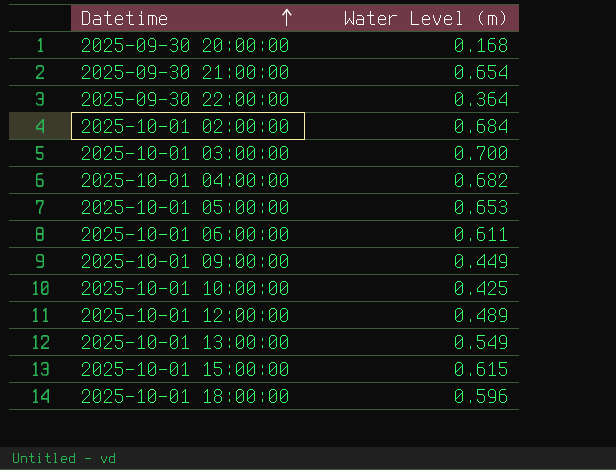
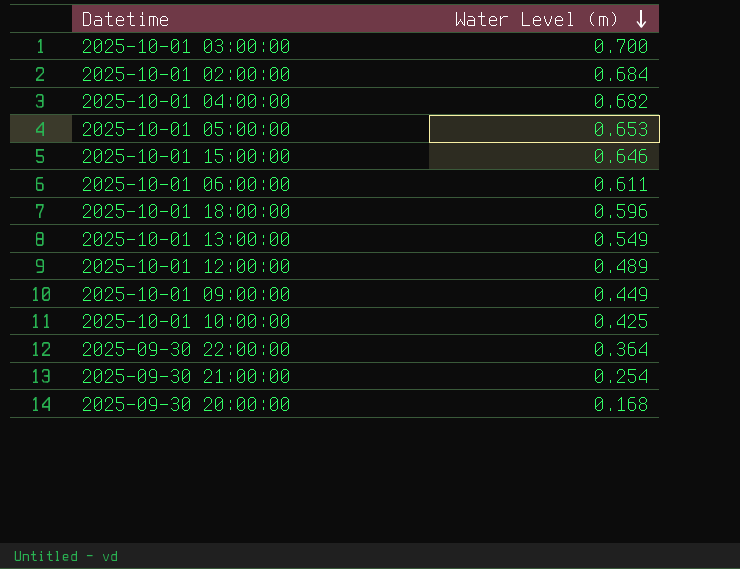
row order: Datetime ascending -> Water Level (m) descending
2025-10-01 15:00:00 | Water Level (m): 0.615 -> 0.646
2025-09-30 21:00:00 | Water Level (m): 0.654 -> 0.254

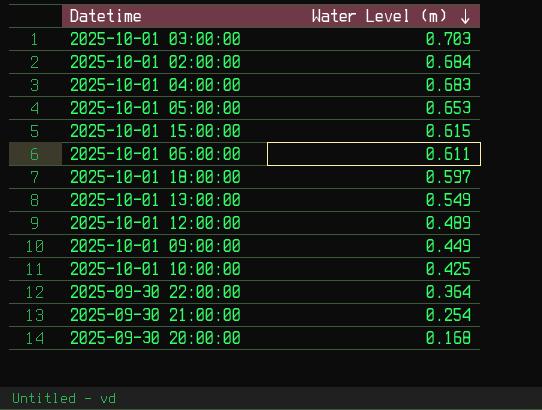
2025-10-01 03:00:00 | Water Level (m): 0.700 -> 0.703
2025-10-01 04:00:00 | Water Level (m): 0.682 -> 0.683
2025-10-01 15:00:00 | Water Level (m): 0.646 -> 0.615
2025-10-01 18:00:00 | Water Level (m): 0.596 -> 0.597

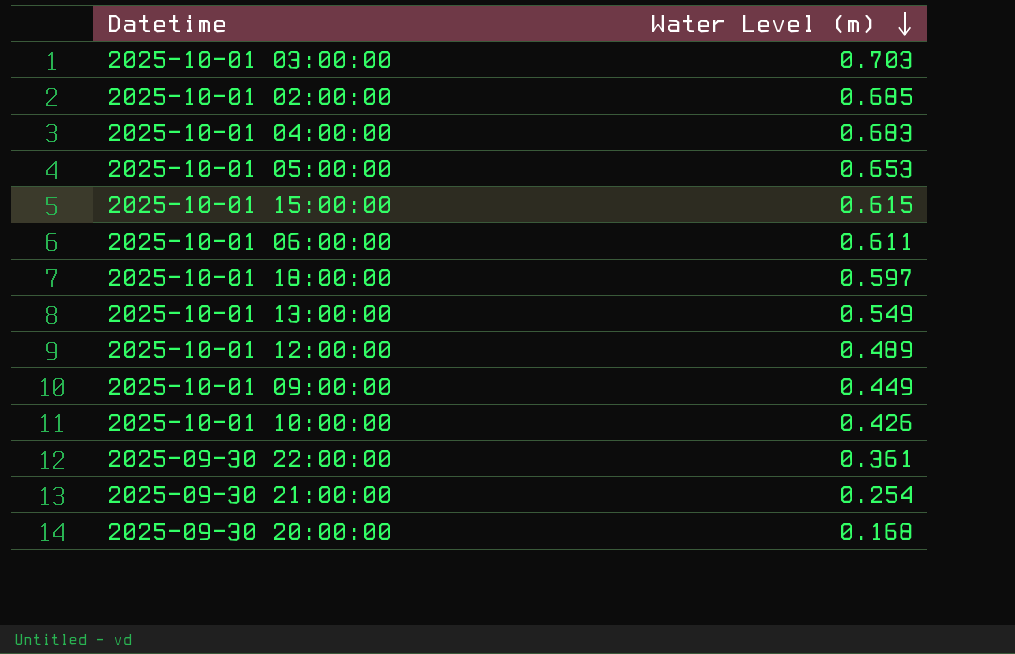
2025-10-01 02:00:00 | Water Level (m): 0.684 -> 0.685
2025-10-01 10:00:00 | Water Level (m): 0.425 -> 0.426
2025-09-30 22:00:00 | Water Level (m): 0.364 -> 0.361

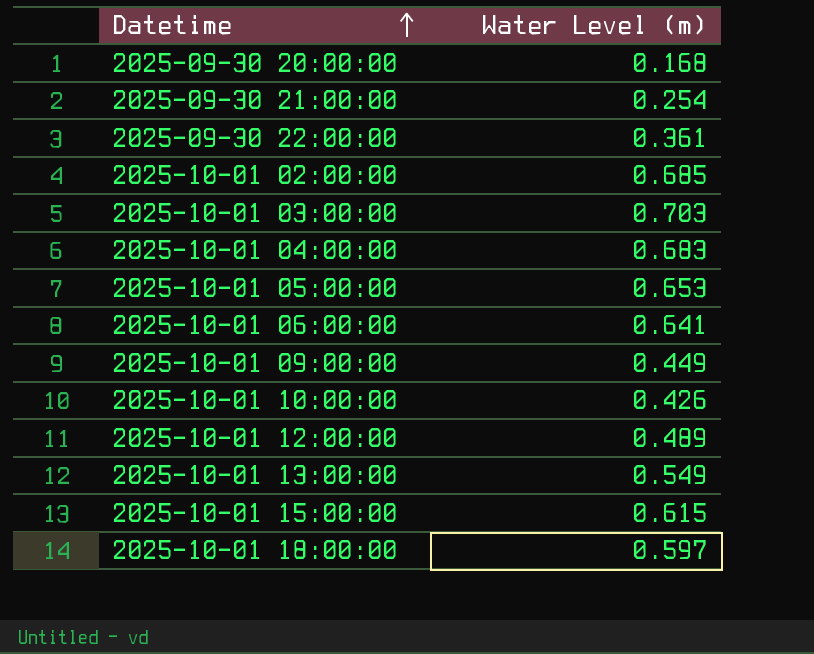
row order: Water Level (m) descending -> Datetime ascending
2025-10-01 06:00:00 | Water Level (m): 0.611 -> 0.641

